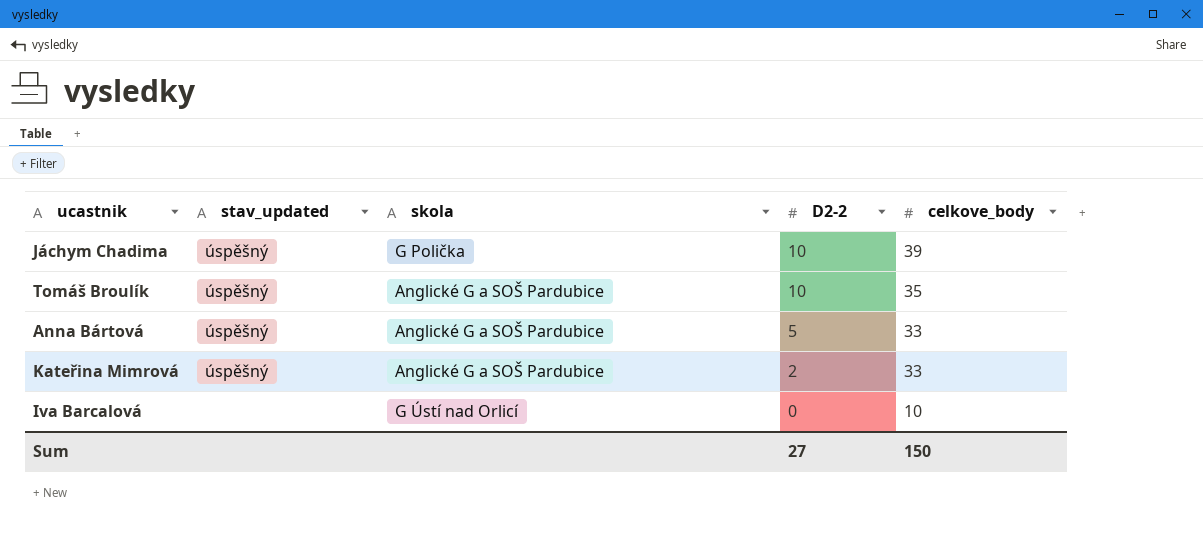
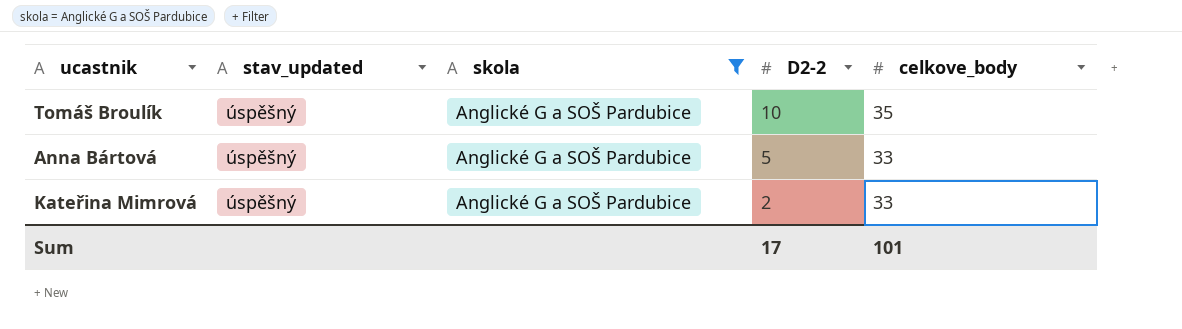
filter: none -> skola = Anglické G a SOŠ Pardubice
Sum | D2-2: 27 -> 17
Sum | celkove_body: 150 -> 101

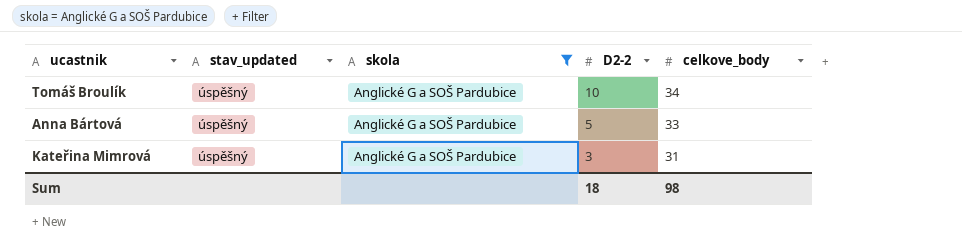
Tomáš Broulík | celkove_body: 35 -> 34
Kateřina Mimrová | D2-2: 2 -> 3
Kateřina Mimrová | celkove_body: 33 -> 31
Sum | D2-2: 17 -> 18
Sum | celkove_body: 101 -> 98

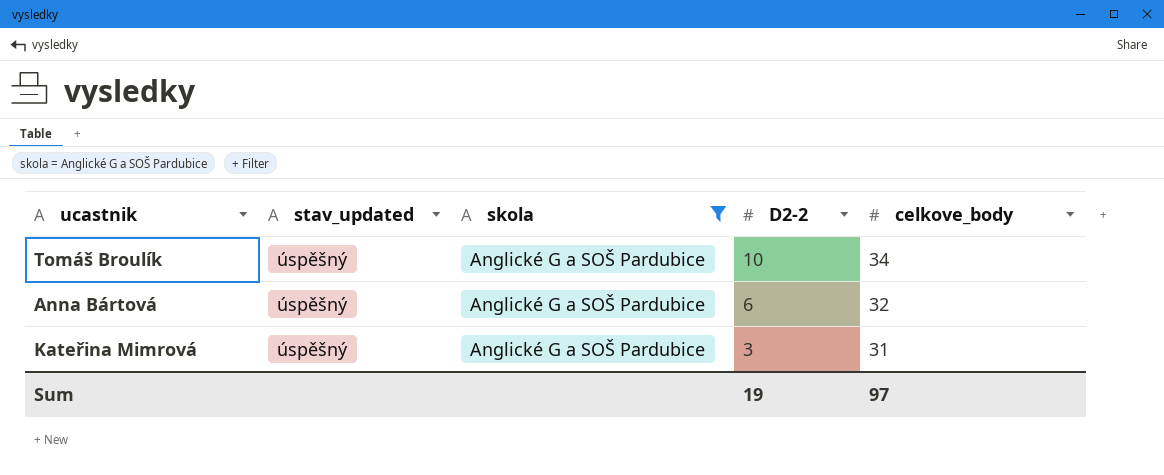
Anna Bártová | D2-2: 5 -> 6
Anna Bártová | celkove_body: 33 -> 32
Sum | D2-2: 18 -> 19
Sum | celkove_body: 98 -> 97

